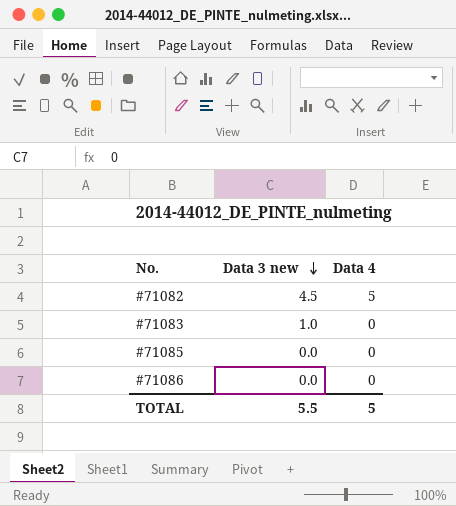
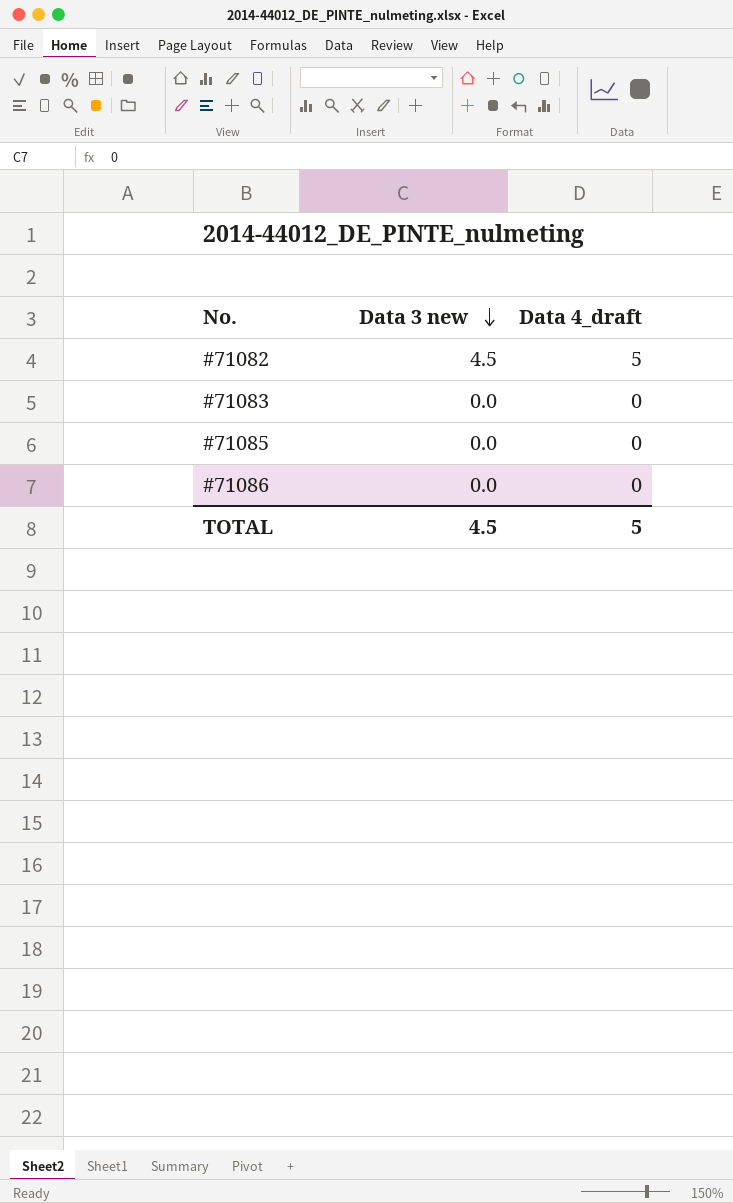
column name: Data 4 -> Data 4_draft
#71083 | Data 3 new: 1.0 -> 0.0
TOTAL | Data 3 new: 5.5 -> 4.5

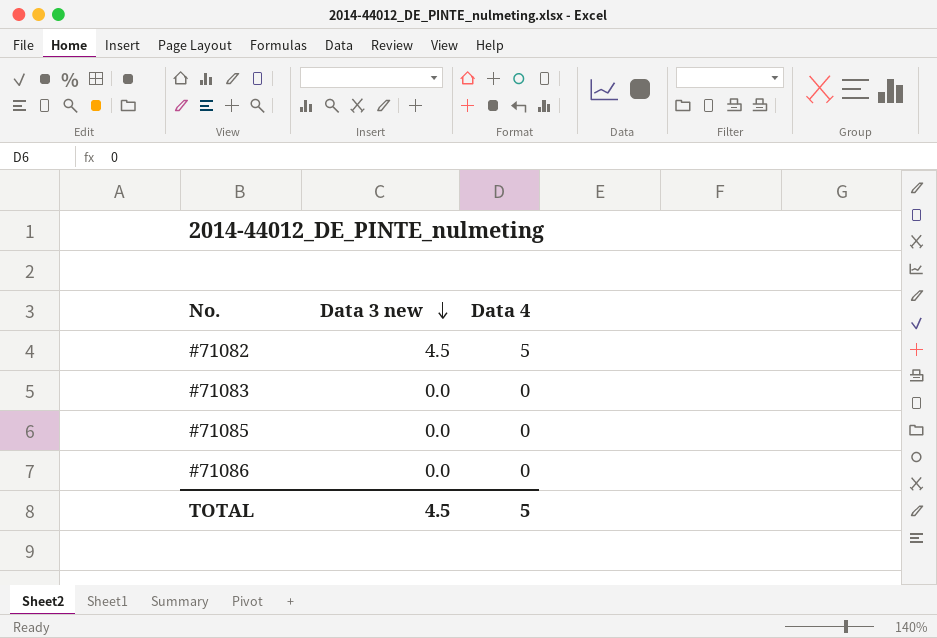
column name: Data 4_draft -> Data 4

